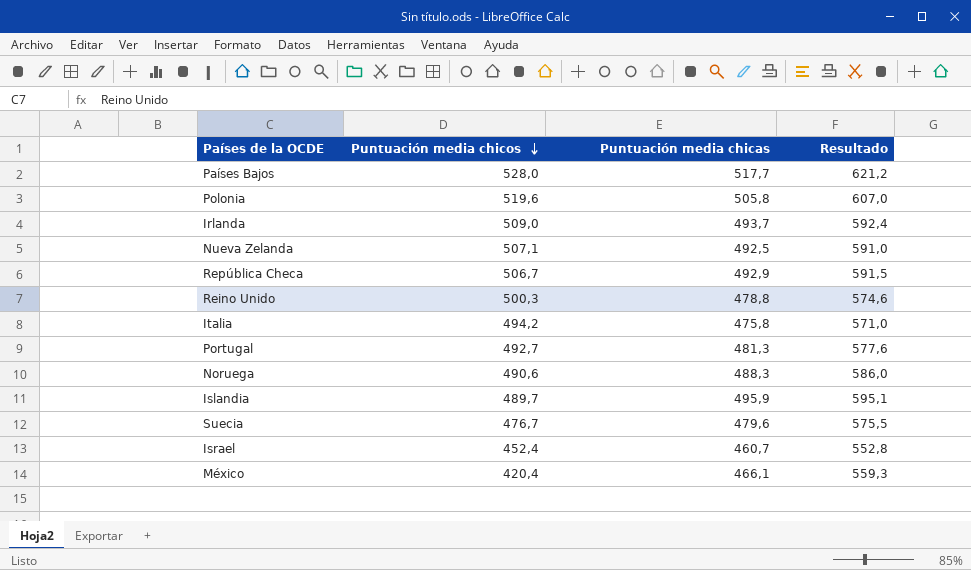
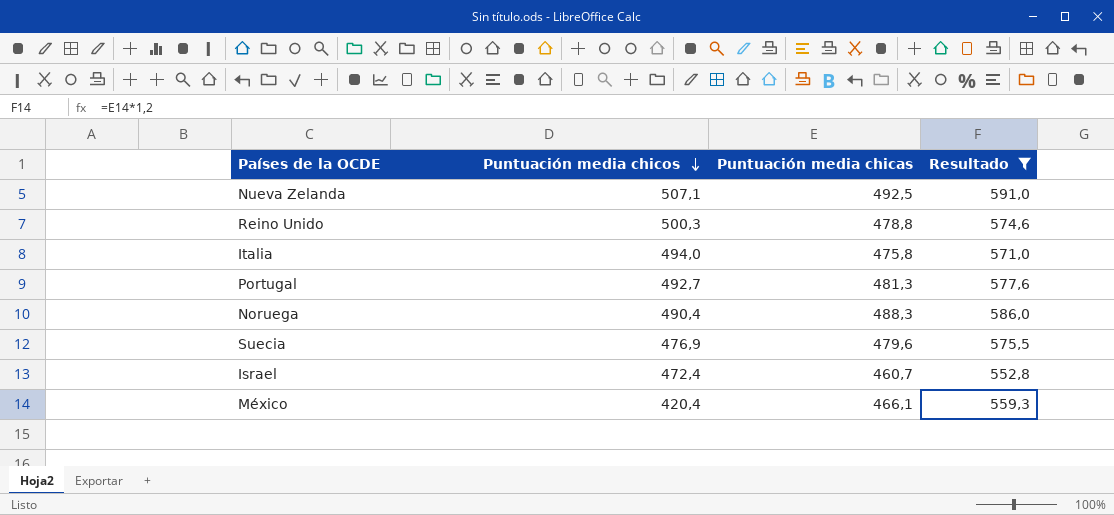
filter: none -> Resultado <= 591,0
Italia | Puntuación media chicos: 494,2 -> 494,0
Noruega | Puntuación media chicos: 490,6 -> 490,4
Suecia | Puntuación media chicos: 476,7 -> 476,9
Israel | Puntuación media chicos: 452,4 -> 472,4

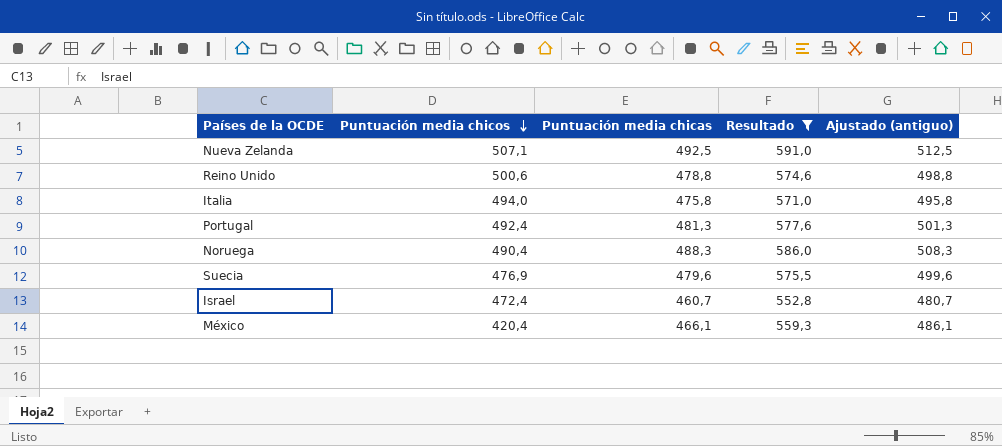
column Ajustado (antiguo) | formula: none -> [Puntuación media chicas] + 20
Reino Unido | Puntuación media chicos: 500,3 -> 500,6
Portugal | Puntuación media chicos: 492,7 -> 492,4

